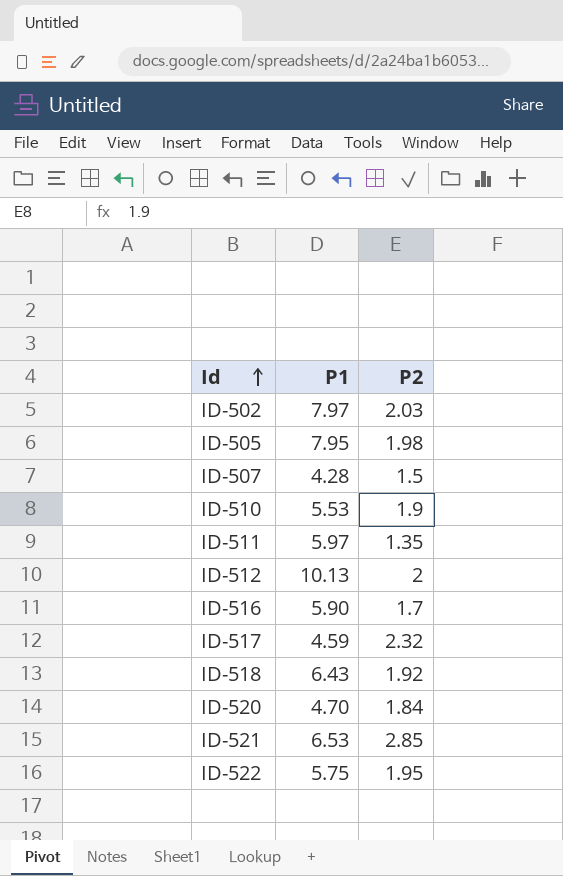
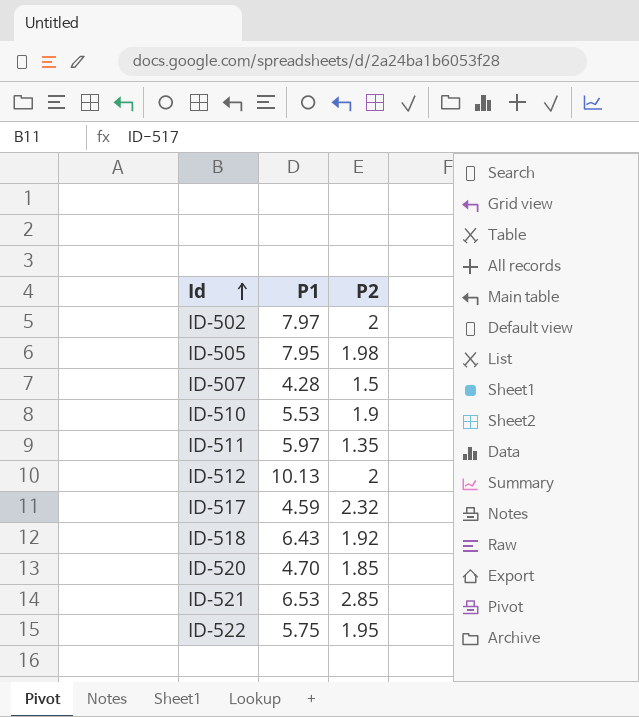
row ID-516: 5.90 | 1.7 -> none
ID-502 | P2: 2.03 -> 2
ID-520 | P2: 1.84 -> 1.85

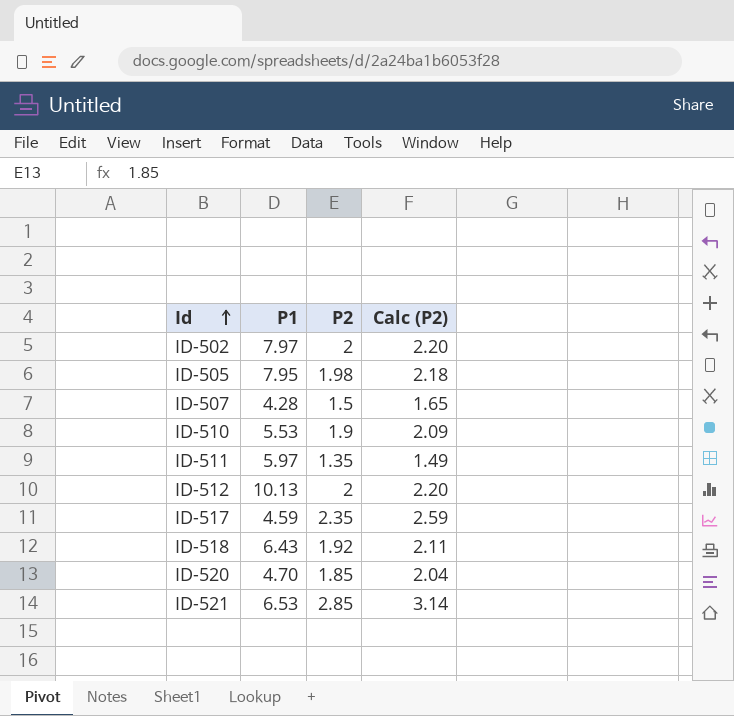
column Calc (P2) | formula: none -> [P2] * 1.1
row ID-522: 5.75 | 1.95 -> none
ID-517 | P2: 2.32 -> 2.35

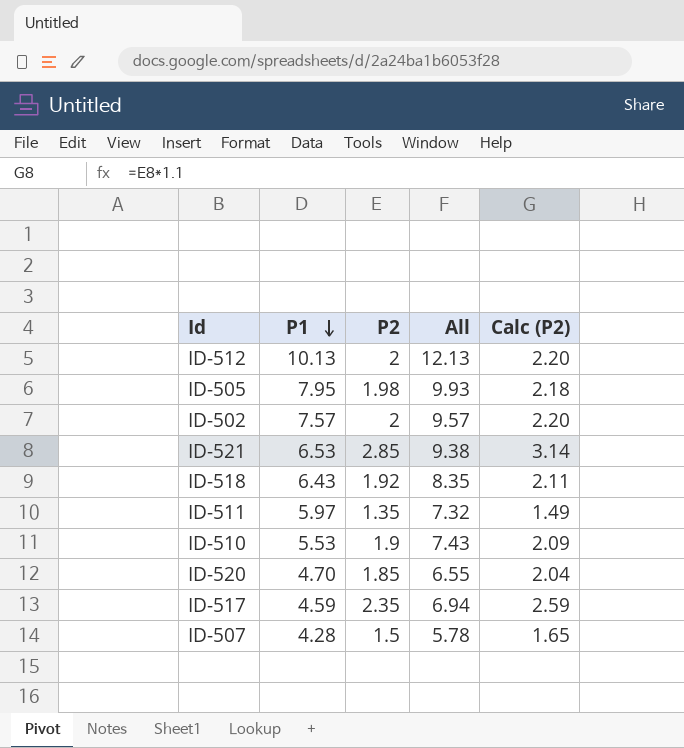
row order: Id ascending -> P1 descending
column All | formula: none -> [P1] + [P2]
ID-502 | P1: 7.97 -> 7.57

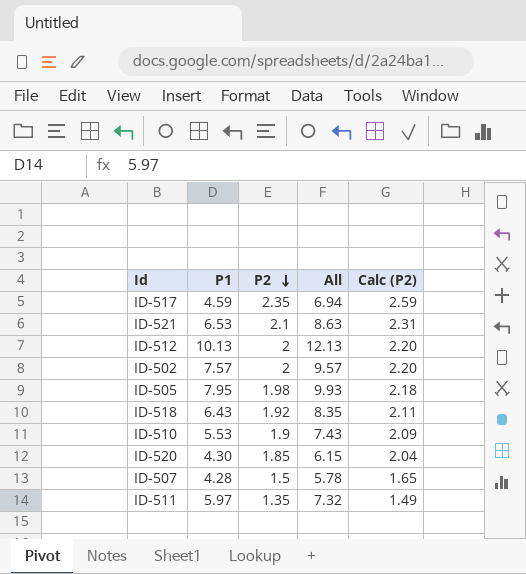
row order: P1 descending -> P2 descending
ID-521 | P2: 2.85 -> 2.1
ID-521 | All: 9.38 -> 8.63
ID-521 | Calc (P2): 3.14 -> 2.31
ID-520 | P1: 4.70 -> 4.30
ID-520 | All: 6.55 -> 6.15

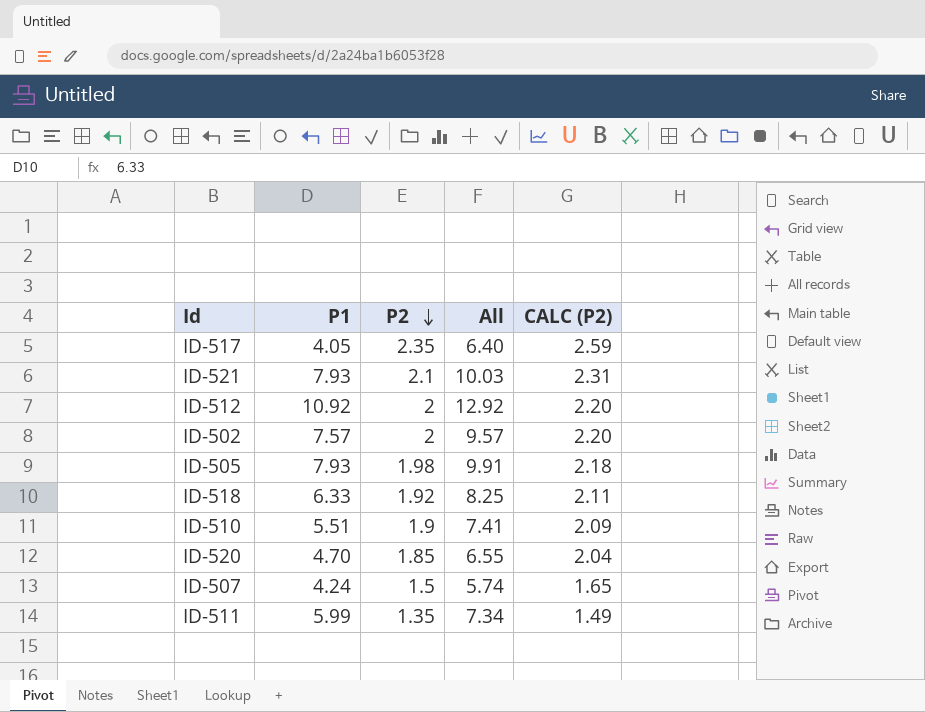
column name: Calc (P2) -> CALC (P2)
ID-517 | P1: 4.59 -> 4.05
ID-517 | All: 6.94 -> 6.40
ID-521 | P1: 6.53 -> 7.93
ID-521 | All: 8.63 -> 10.03
ID-512 | P1: 10.13 -> 10.92
ID-512 | All: 12.13 -> 12.92
ID-505 | P1: 7.95 -> 7.93
ID-505 | All: 9.93 -> 9.91
ID-518 | P1: 6.43 -> 6.33
ID-518 | All: 8.35 -> 8.25
ID-510 | P1: 5.53 -> 5.51
ID-510 | All: 7.43 -> 7.41
ID-520 | P1: 4.30 -> 4.70
ID-520 | All: 6.15 -> 6.55
ID-507 | P1: 4.28 -> 4.24
ID-507 | All: 5.78 -> 5.74
ID-511 | P1: 5.97 -> 5.99
ID-511 | All: 7.32 -> 7.34

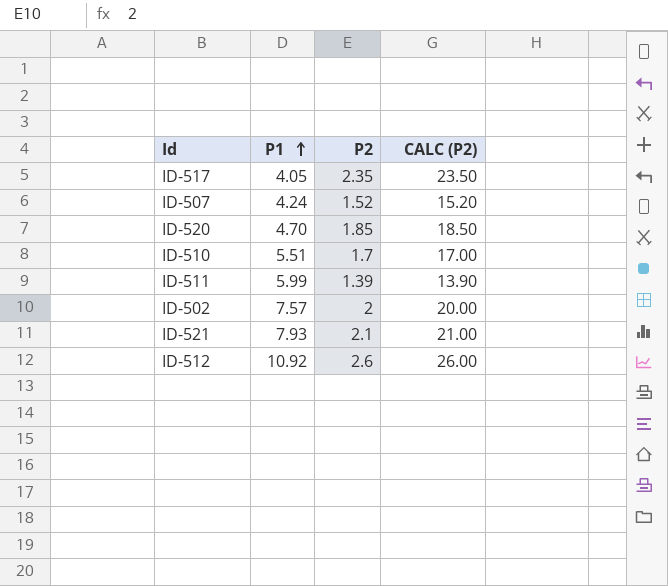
row order: P2 descending -> P1 ascending
column All | formula: [P1] + [P2] -> none
column CALC (P2) | formula: [P2] * 1.1 -> [P2] * 10
row ID-505: 7.93 | 1.98 | 9.91 | 2.18 -> none
row ID-518: 6.33 | 1.92 | 8.25 | 2.11 -> none
ID-507 | P2: 1.5 -> 1.52
ID-510 | P2: 1.9 -> 1.7
ID-511 | P2: 1.35 -> 1.39
ID-512 | P2: 2 -> 2.6

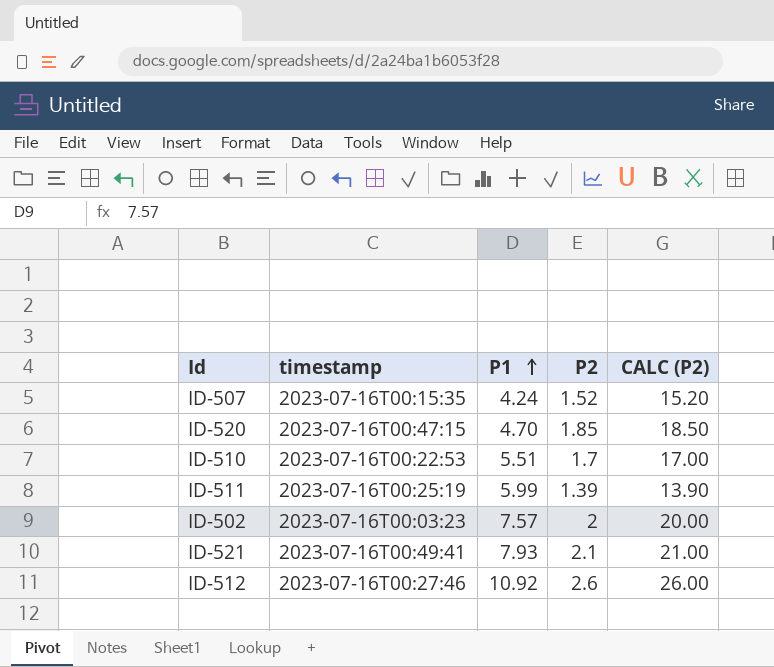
column timestamp | position: none -> 2
row ID-517: 4.05 | 2.35 | 23.50 -> none

